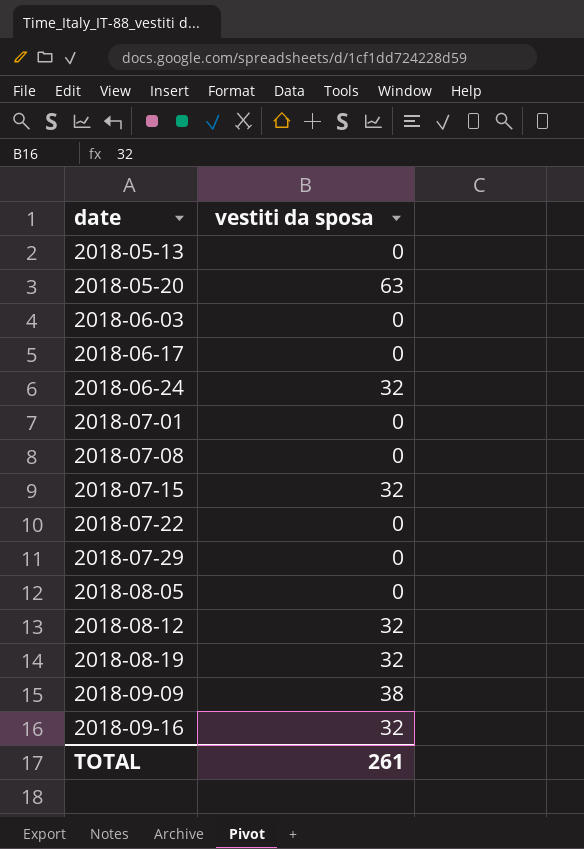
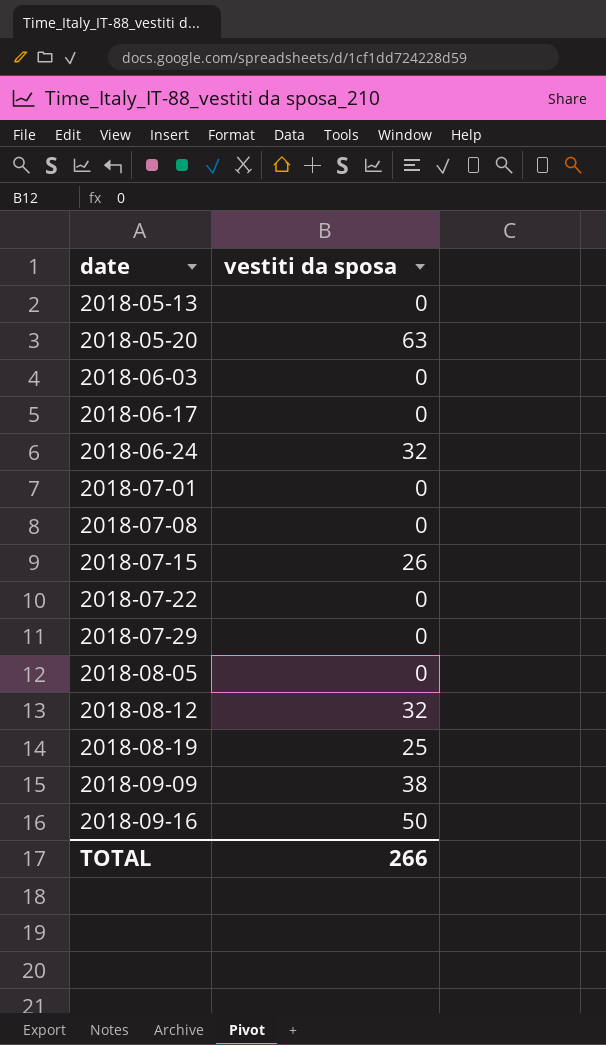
2018-07-15 | vestiti da sposa: 32 -> 26
2018-08-19 | vestiti da sposa: 32 -> 25
2018-09-16 | vestiti da sposa: 32 -> 50
TOTAL | vestiti da sposa: 261 -> 266

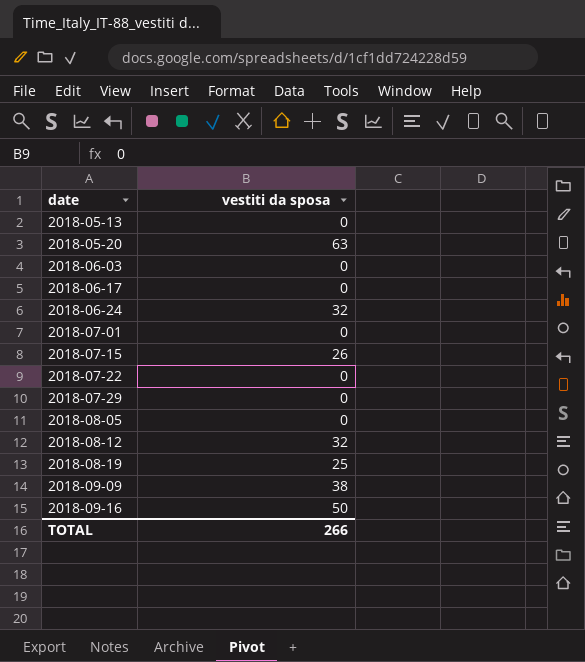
row 2018-07-08: 0 -> none

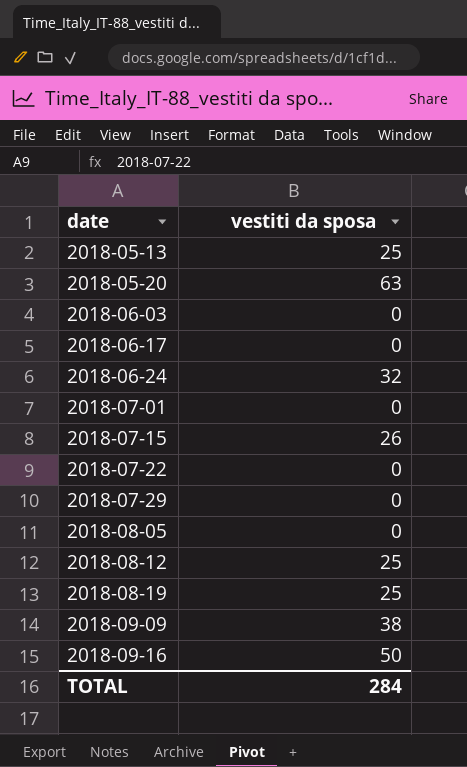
2018-05-13 | vestiti da sposa: 0 -> 25
2018-08-12 | vestiti da sposa: 32 -> 25
TOTAL | vestiti da sposa: 266 -> 284

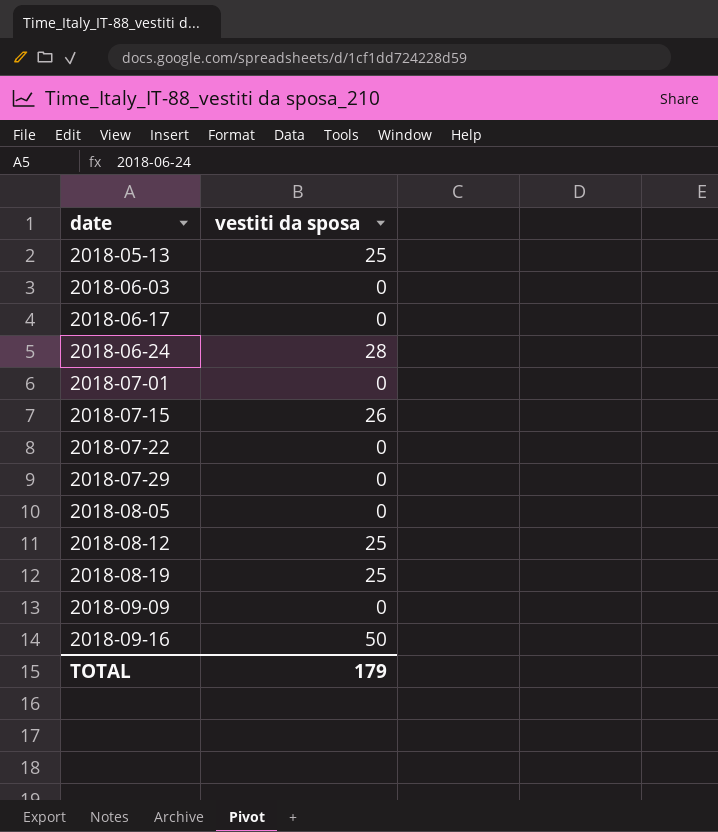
row 2018-05-20: 63 -> none
2018-06-24 | vestiti da sposa: 32 -> 28
2018-09-09 | vestiti da sposa: 38 -> 0
TOTAL | vestiti da sposa: 284 -> 179

